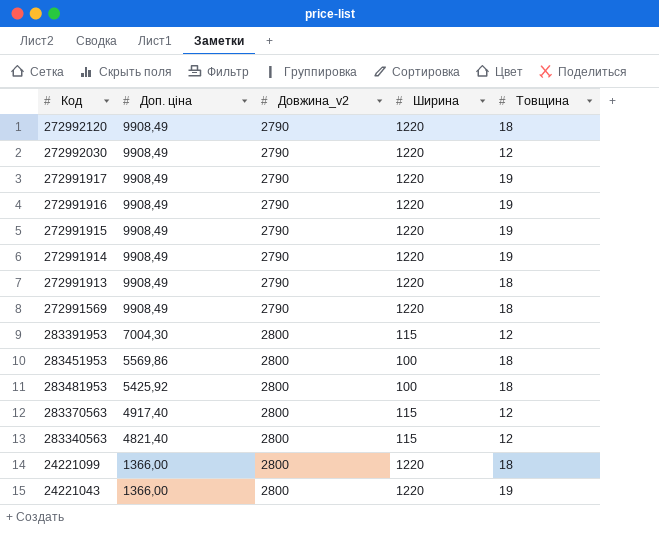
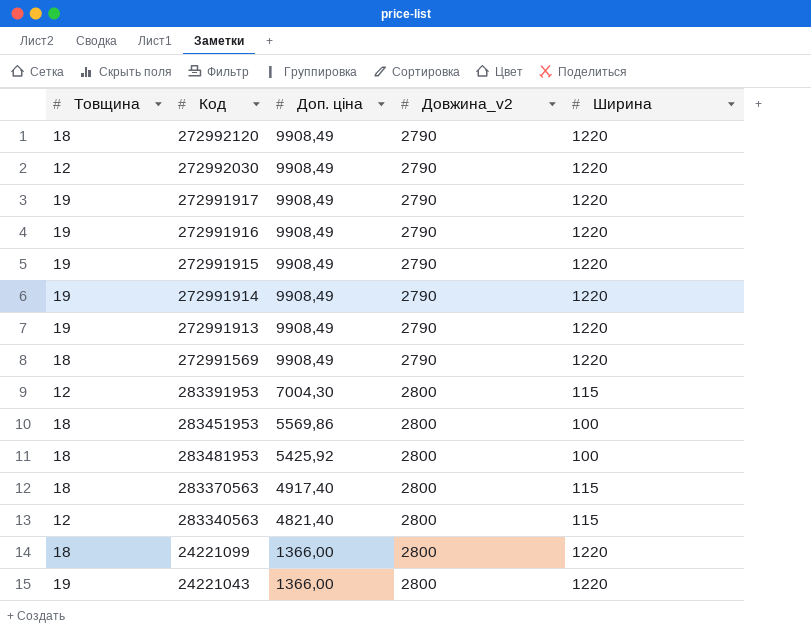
column Товщина | position: 5 -> 1
272991913 | Товщина: 18 -> 19
283370563 | Товщина: 12 -> 18

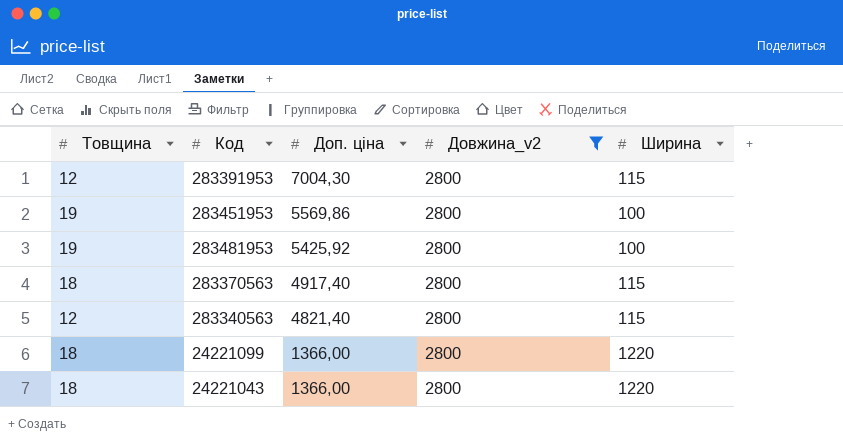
filter: none -> Довжина_v2 = 2800
283451953 | Товщина: 18 -> 19
283481953 | Товщина: 18 -> 19
24221043 | Товщина: 19 -> 18

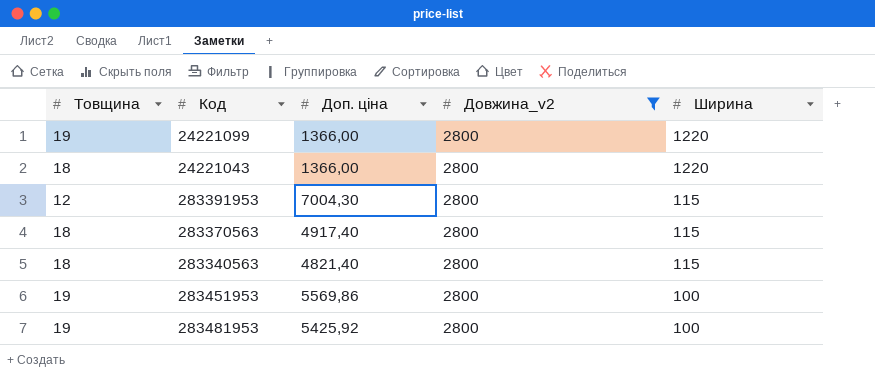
row order: Доп. ціна descending -> Ширина descending
24221099 | Товщина: 18 -> 19
283340563 | Товщина: 12 -> 18

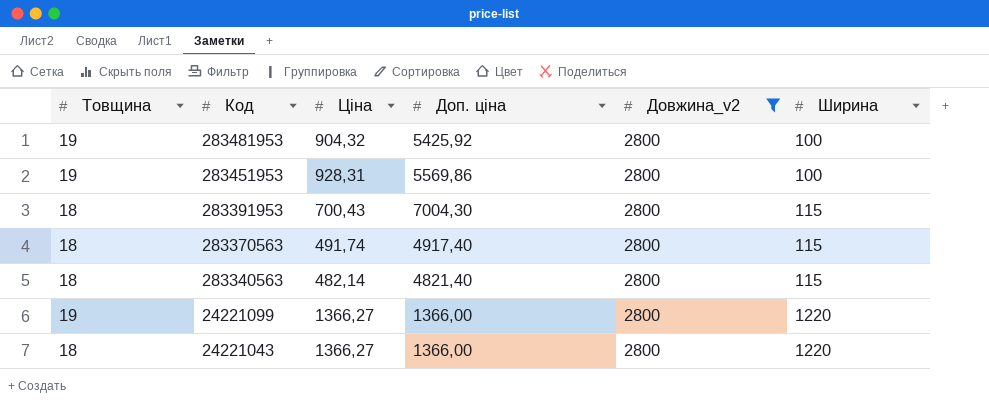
row order: Ширина descending -> Код descending
column Ціна | position: none -> 3
283391953 | Товщина: 12 -> 18

